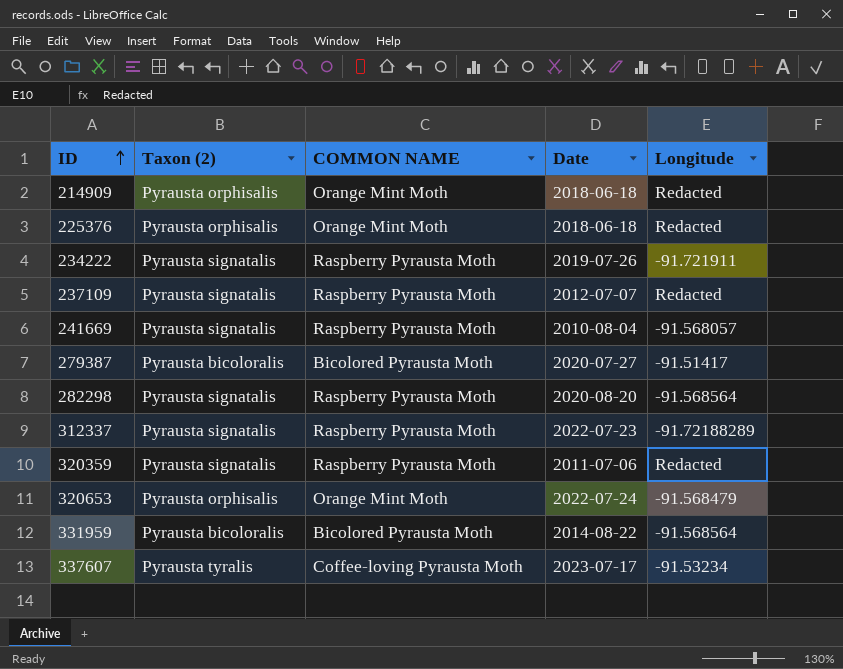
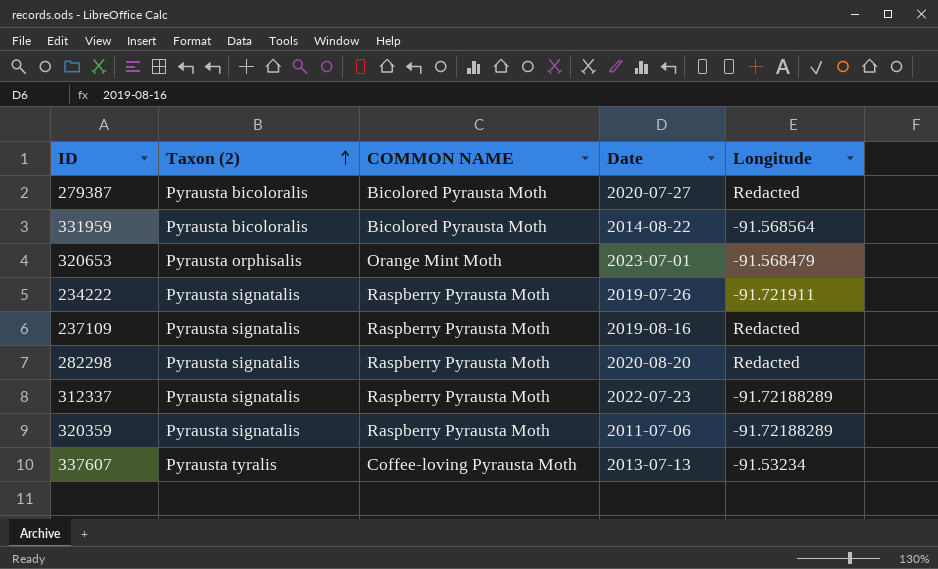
row order: ID ascending -> Taxon (2) ascending
row 214909: Pyrausta orphisalis | Orange Mint Moth | 2018-06-18 | Redacted -> none
row 225376: Pyrausta orphisalis | Orange Mint Moth | 2018-06-18 | Redacted -> none
row 241669: Pyrausta signatalis | Raspberry Pyrausta Moth | 2010-08-04 | -91.568057 -> none
279387 | Longitude: -91.51417 -> Redacted
320653 | Date: 2022-07-24 -> 2023-07-01
237109 | Date: 2012-07-07 -> 2019-08-16
282298 | Longitude: -91.568564 -> Redacted
320359 | Longitude: Redacted -> -91.72188289
337607 | Date: 2023-07-17 -> 2013-07-13

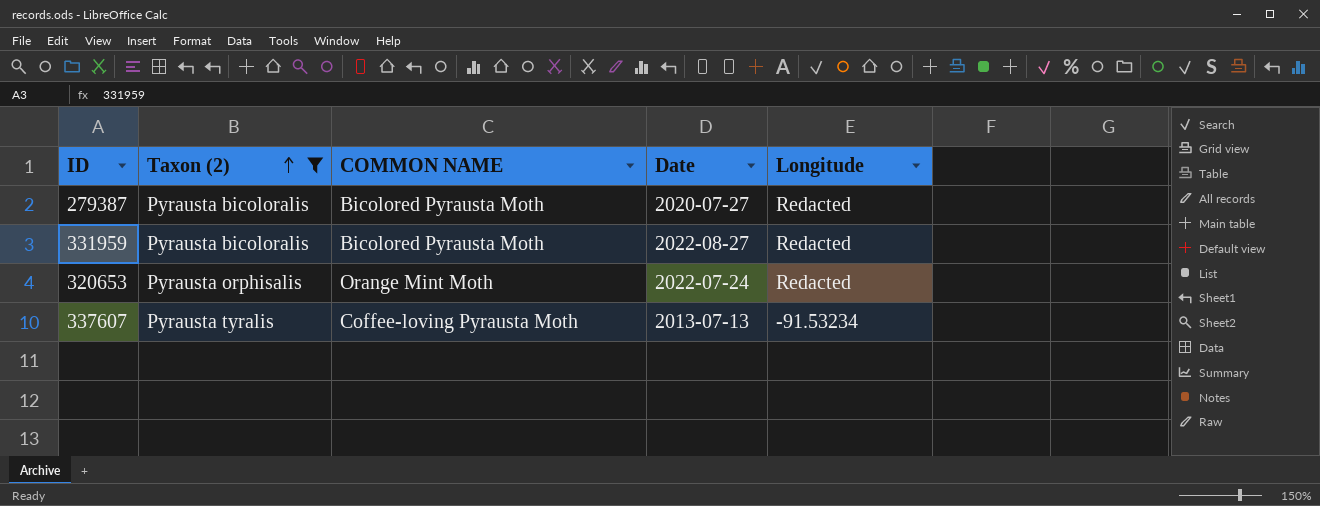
filter: none -> Taxon (2) != Pyrausta signatalis
331959 | Date: 2014-08-22 -> 2022-08-27
331959 | Longitude: -91.568564 -> Redacted
320653 | Date: 2023-07-01 -> 2022-07-24
320653 | Longitude: -91.568479 -> Redacted

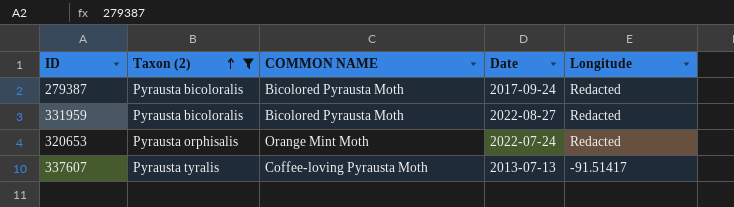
279387 | Date: 2020-07-27 -> 2017-09-24
337607 | Longitude: -91.53234 -> -91.51417

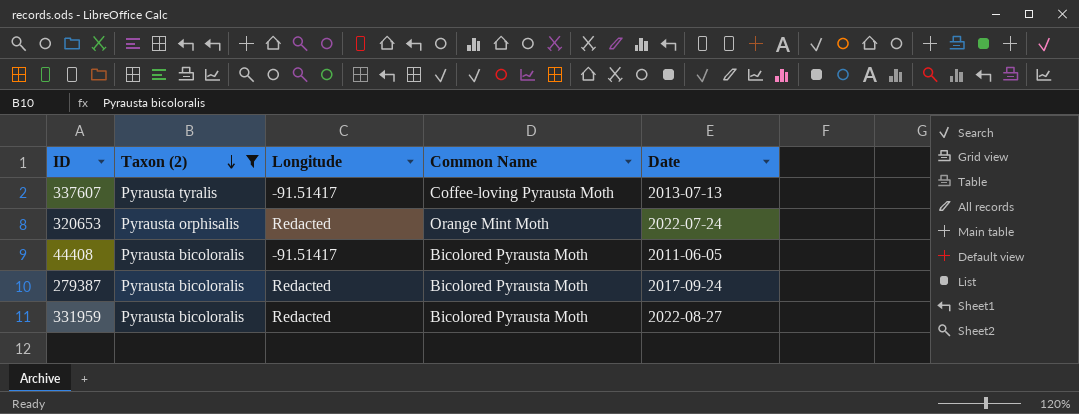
row order: Taxon (2) ascending -> Taxon (2) descending
column Longitude | position: 5 -> 3
column name: COMMON NAME -> Common Name
row 44408: none -> Pyrausta bicoloralis | -91.51417 | Bicolored Pyrausta Moth | 2011-06-05

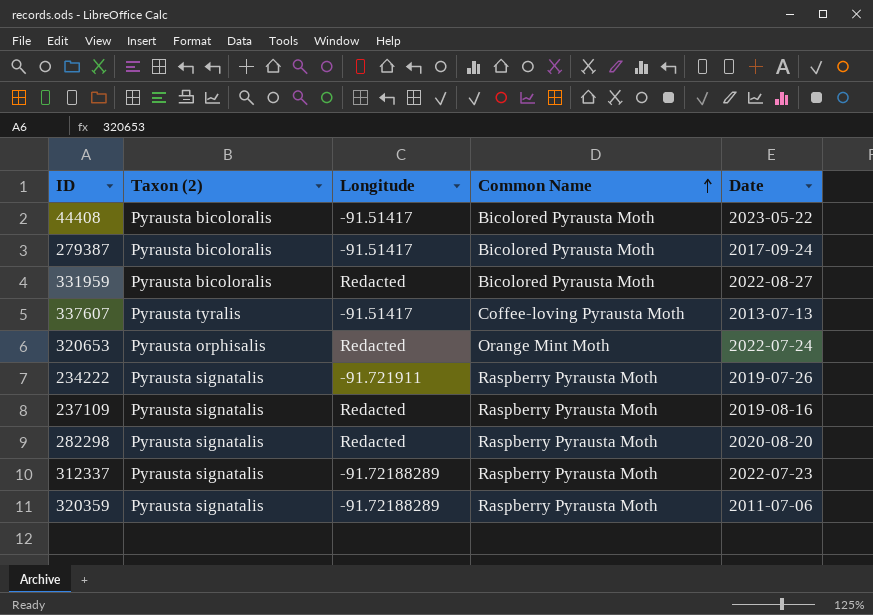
filter: Taxon (2) != Pyrausta signatalis -> none
row order: Taxon (2) descending -> Common Name ascending
44408 | Date: 2011-06-05 -> 2023-05-22
279387 | Longitude: Redacted -> -91.51417

